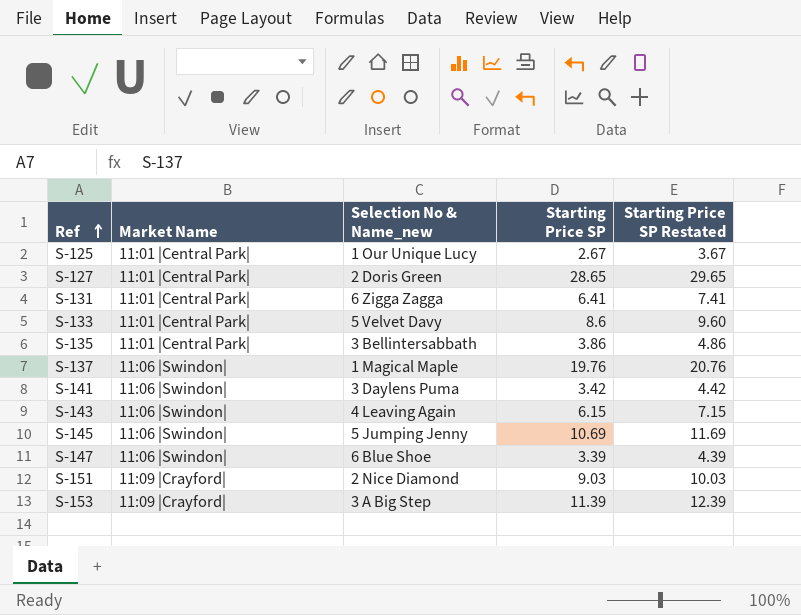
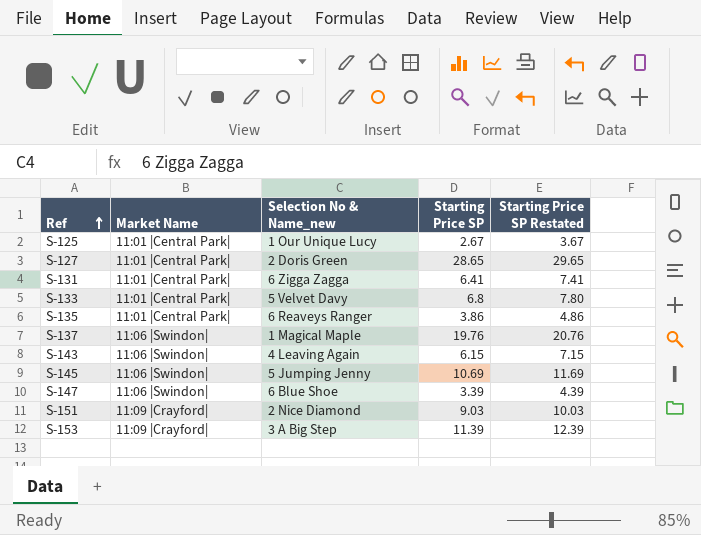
row S-141: 11:06 |Swindon| | 3 Daylens Puma | 3.42 | 4.42 -> none
S-133 | Starting Price SP: 8.6 -> 6.8
S-133 | Starting Price SP Restated: 9.60 -> 7.80
S-135 | Selection No & Name_new: 3 Bellintersabbath -> 6 Reaveys Ranger

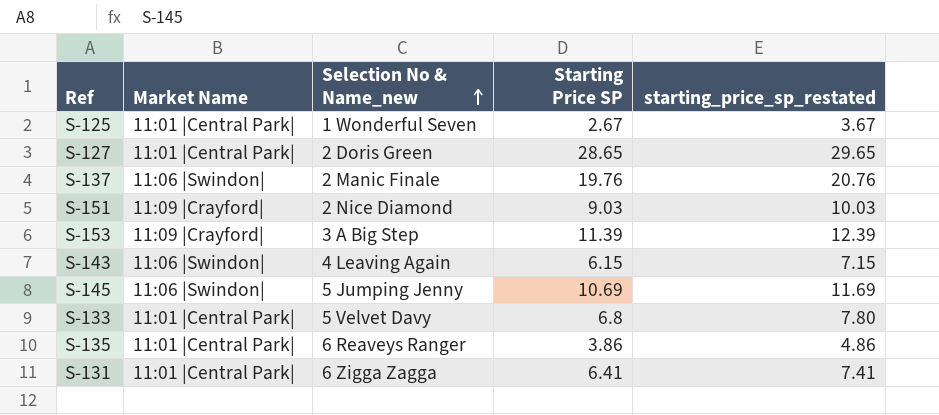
row order: Ref ascending -> Selection No & Name_new ascending
column name: Starting Price SP Restated -> starting_price_sp_restated
row S-147: 11:06 |Swindon| | 6 Blue Shoe | 3.39 | 4.39 -> none
S-125 | Selection No & Name_new: 1 Our Unique Lucy -> 1 Wonderful Seven
S-137 | Selection No & Name_new: 1 Magical Maple -> 2 Manic Finale

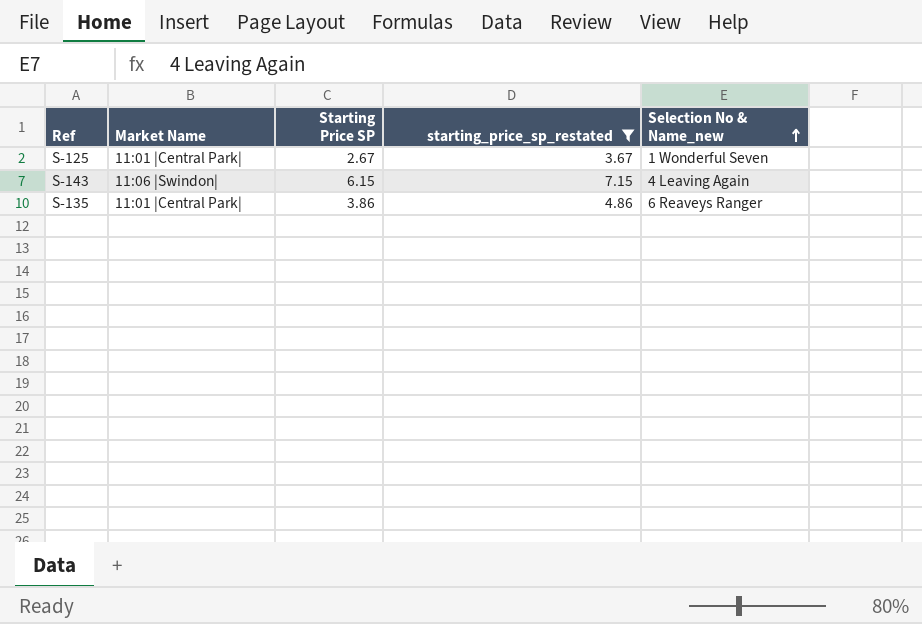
filter: none -> starting_price_sp_restated <= 7.15
column Selection No & Name_new | position: 3 -> 5

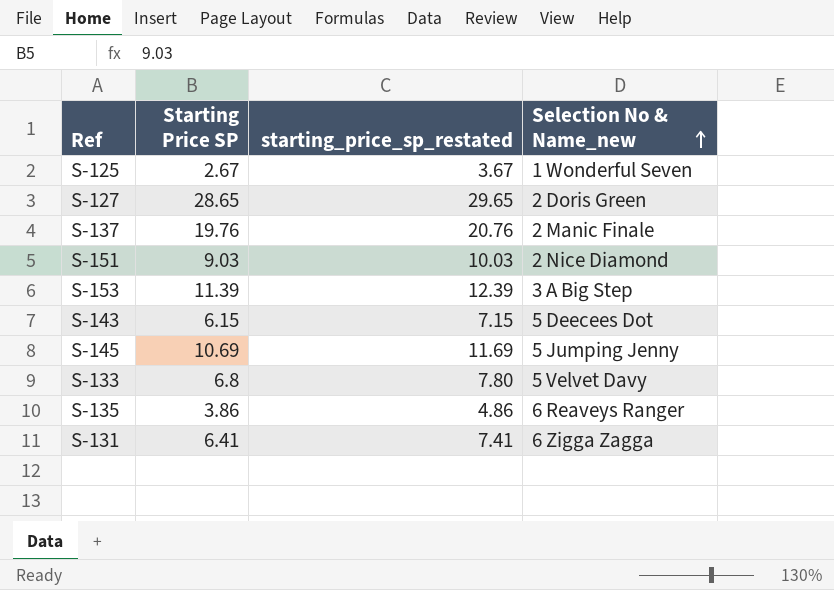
filter: starting_price_sp_restated <= 7.15 -> none
column Market Name | position: 2 -> none
S-143 | Selection No & Name_new: 4 Leaving Again -> 5 Deecees Dot

